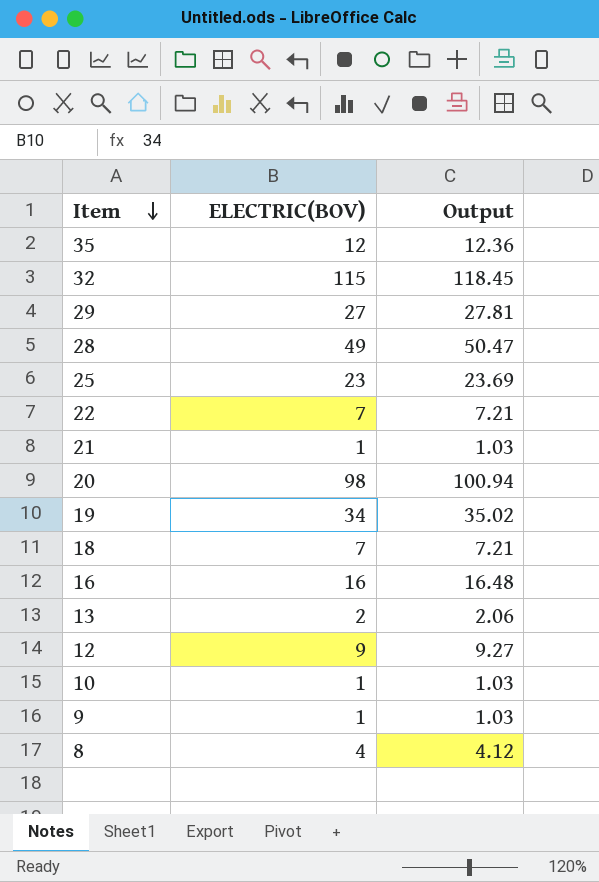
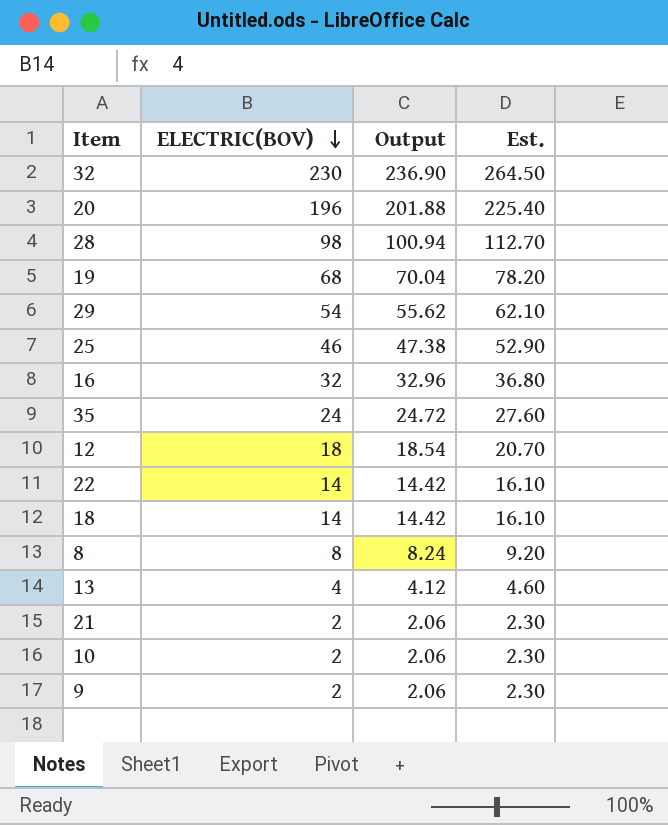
row order: Item descending -> ELECTRIC(BOV) descending
column Est. | formula: none -> [ELECTRIC(BOV)] * 1.15
32 | ELECTRIC(BOV): 115 -> 230
32 | Output: 118.45 -> 236.90
20 | ELECTRIC(BOV): 98 -> 196
20 | Output: 100.94 -> 201.88
28 | ELECTRIC(BOV): 49 -> 98
28 | Output: 50.47 -> 100.94
19 | ELECTRIC(BOV): 34 -> 68
19 | Output: 35.02 -> 70.04
29 | ELECTRIC(BOV): 27 -> 54
29 | Output: 27.81 -> 55.62
25 | ELECTRIC(BOV): 23 -> 46
25 | Output: 23.69 -> 47.38
16 | ELECTRIC(BOV): 16 -> 32
16 | Output: 16.48 -> 32.96
35 | ELECTRIC(BOV): 12 -> 24
35 | Output: 12.36 -> 24.72
12 | ELECTRIC(BOV): 9 -> 18
12 | Output: 9.27 -> 18.54
22 | ELECTRIC(BOV): 7 -> 14
22 | Output: 7.21 -> 14.42
18 | ELECTRIC(BOV): 7 -> 14
18 | Output: 7.21 -> 14.42
8 | ELECTRIC(BOV): 4 -> 8
8 | Output: 4.12 -> 8.24
13 | ELECTRIC(BOV): 2 -> 4
13 | Output: 2.06 -> 4.12
21 | ELECTRIC(BOV): 1 -> 2
21 | Output: 1.03 -> 2.06
10 | ELECTRIC(BOV): 1 -> 2
10 | Output: 1.03 -> 2.06
9 | ELECTRIC(BOV): 1 -> 2
9 | Output: 1.03 -> 2.06

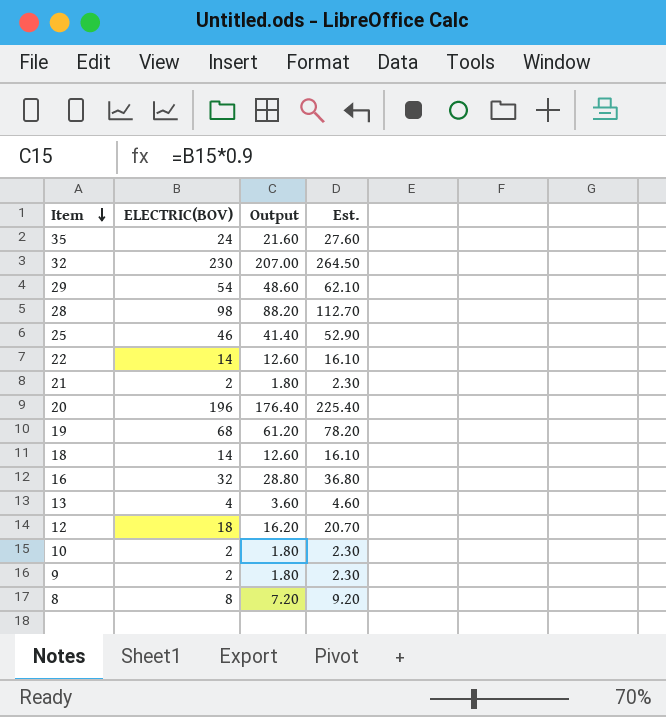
row order: ELECTRIC(BOV) descending -> Item descending
column Output | formula: [ELECTRIC(BOV)] * 1.03 -> [ELECTRIC(BOV)] * 0.9

